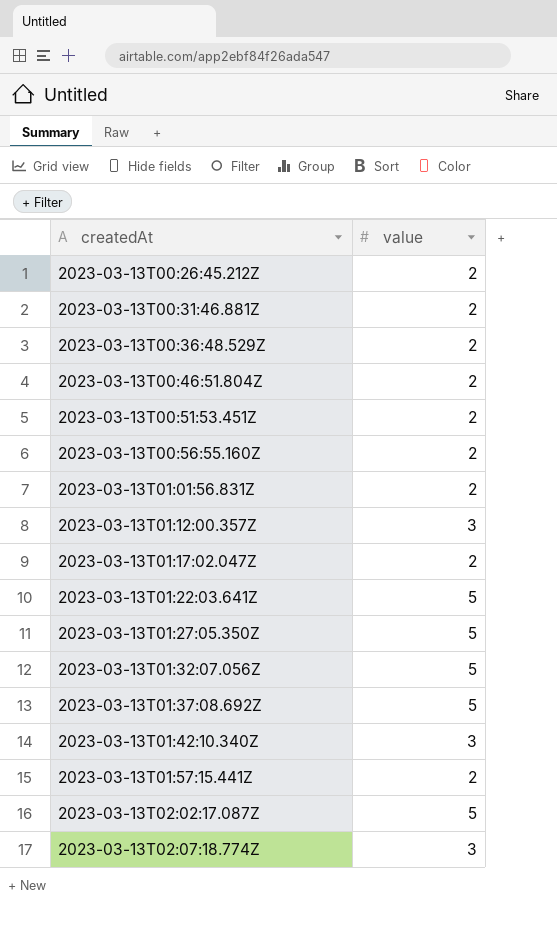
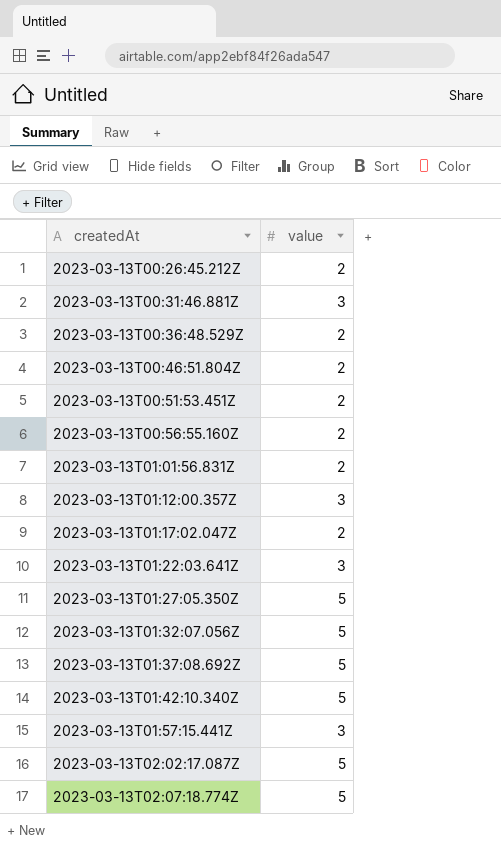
2023-03-13T00:31:46.881Z | value: 2 -> 3
2023-03-13T01:22:03.641Z | value: 5 -> 3
2023-03-13T01:42:10.340Z | value: 3 -> 5
2023-03-13T01:57:15.441Z | value: 2 -> 3
2023-03-13T02:07:18.774Z | value: 3 -> 5

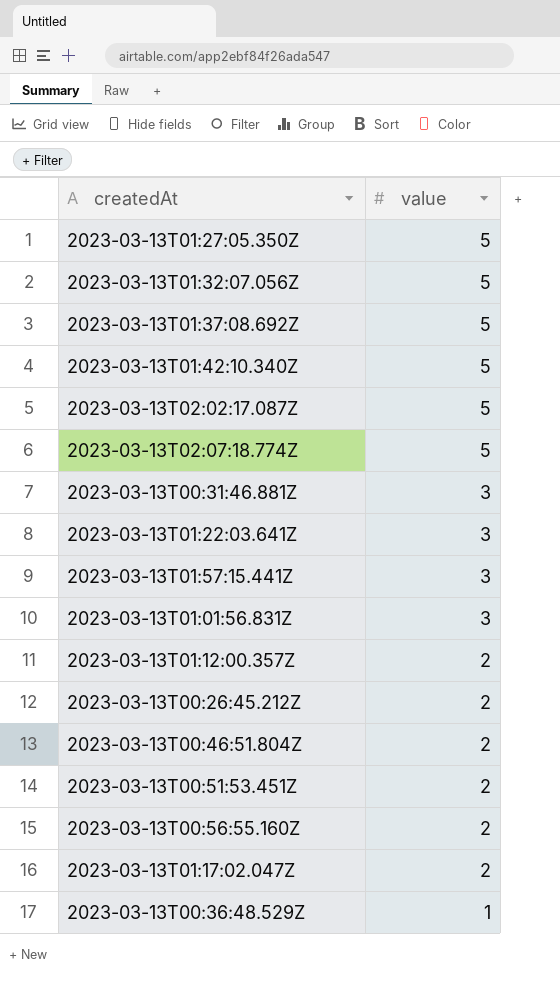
row order: createdAt ascending -> value descending
2023-03-13T01:01:56.831Z | value: 2 -> 3
2023-03-13T01:12:00.357Z | value: 3 -> 2
2023-03-13T00:36:48.529Z | value: 2 -> 1

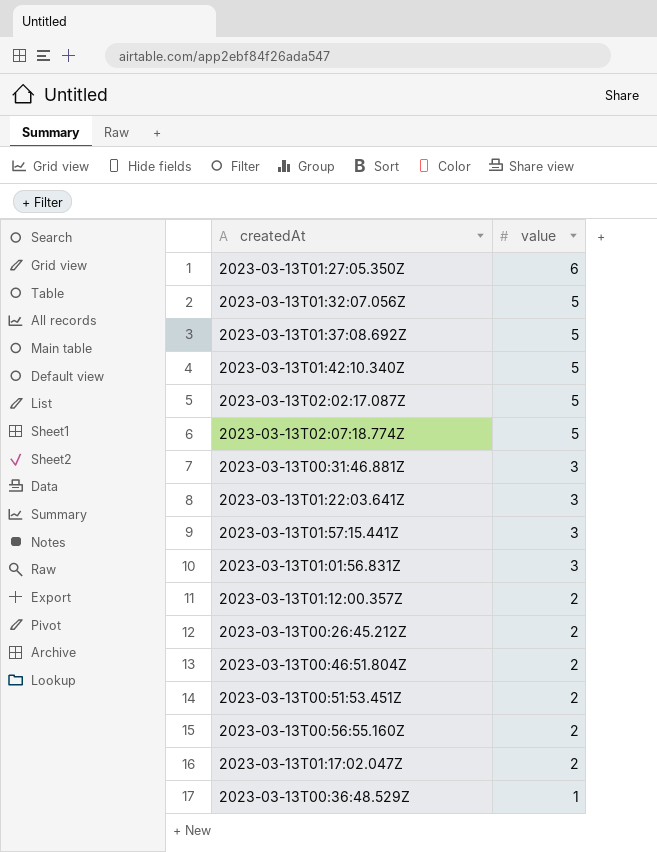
2023-03-13T01:27:05.350Z | value: 5 -> 6

